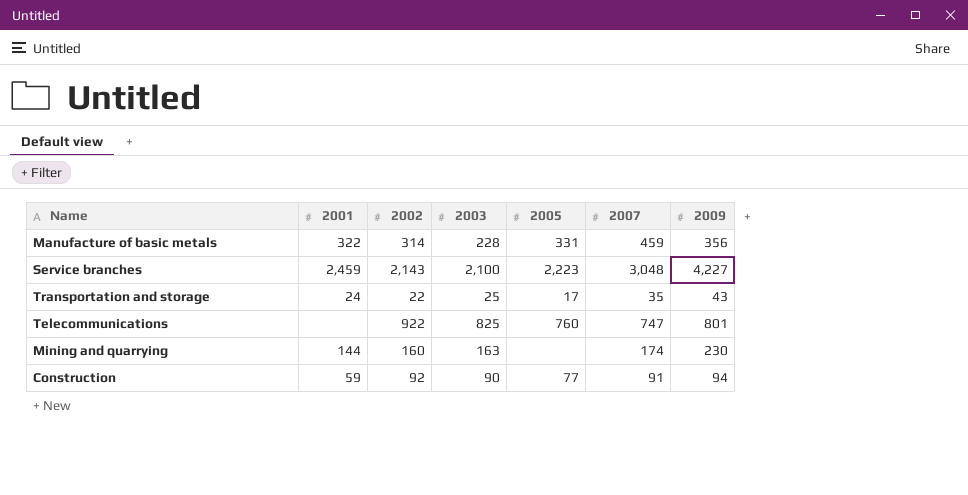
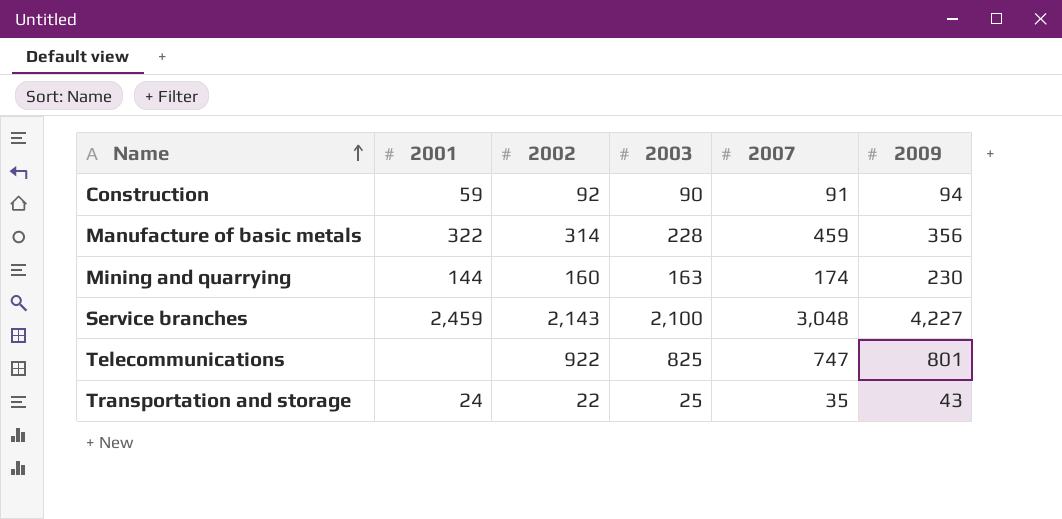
row order: none -> Name ascending
column 2005 | position: 5 -> none

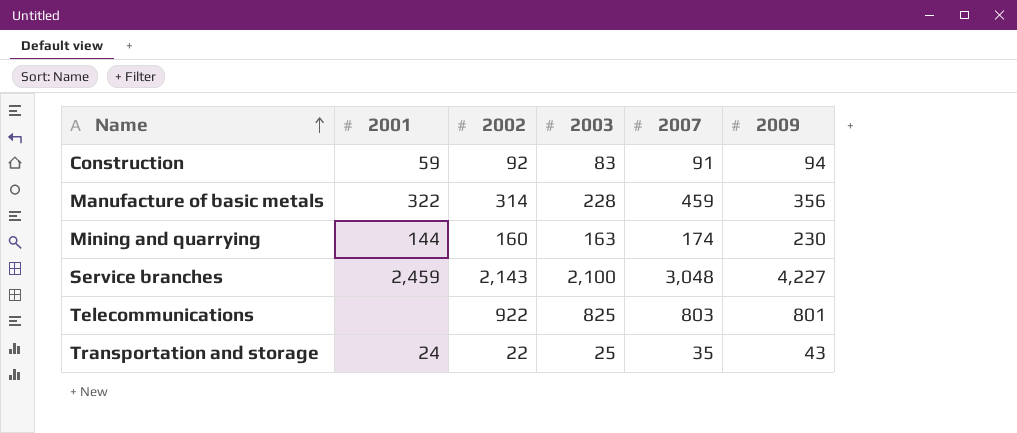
Construction | 2003: 90 -> 83
Telecommunications | 2007: 747 -> 803

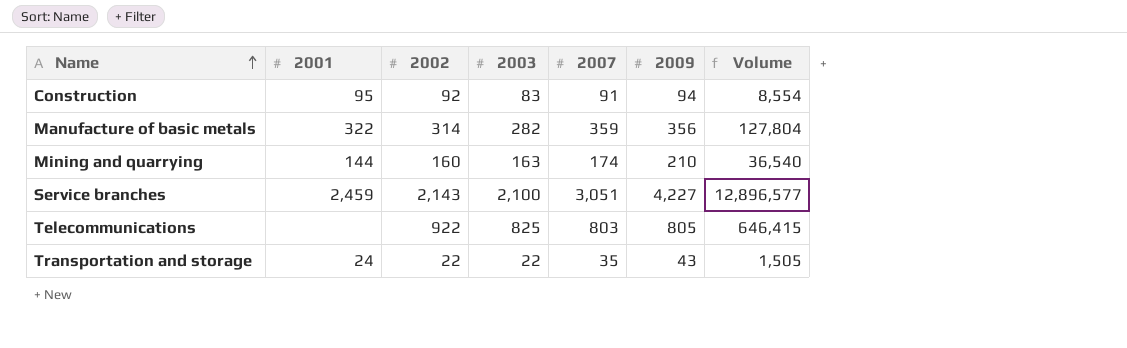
column Volume | formula: none -> [2007] * [2009]
Construction | 2001: 59 -> 95
Manufacture of basic metals | 2003: 228 -> 282
Manufacture of basic metals | 2007: 459 -> 359
Mining and quarrying | 2009: 230 -> 210
Service branches | 2007: 3,048 -> 3,051
Telecommunications | 2009: 801 -> 805
Transportation and storage | 2003: 25 -> 22

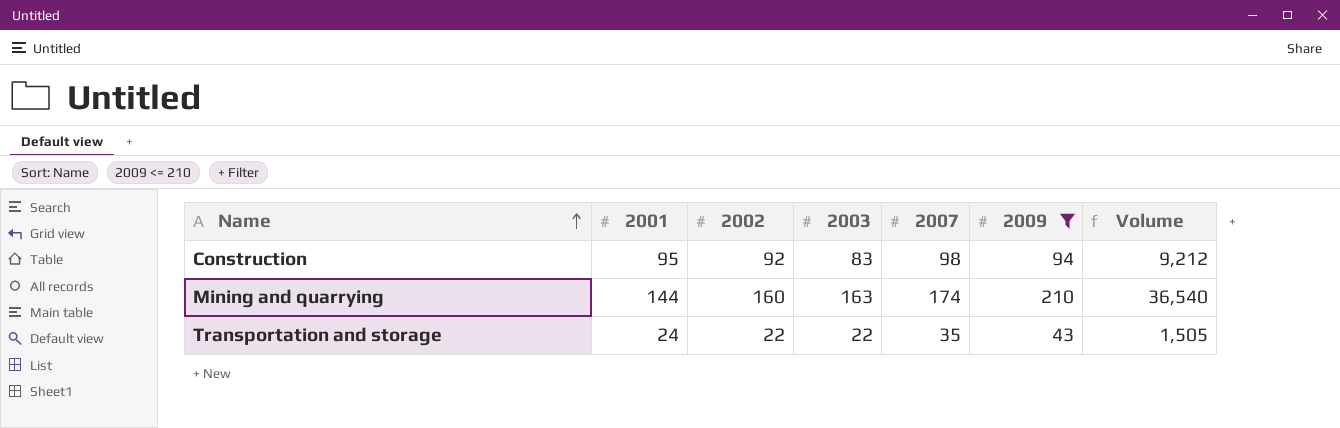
filter: none -> 2009 <= 210
Construction | 2007: 91 -> 98
Construction | Volume: 8,554 -> 9,212

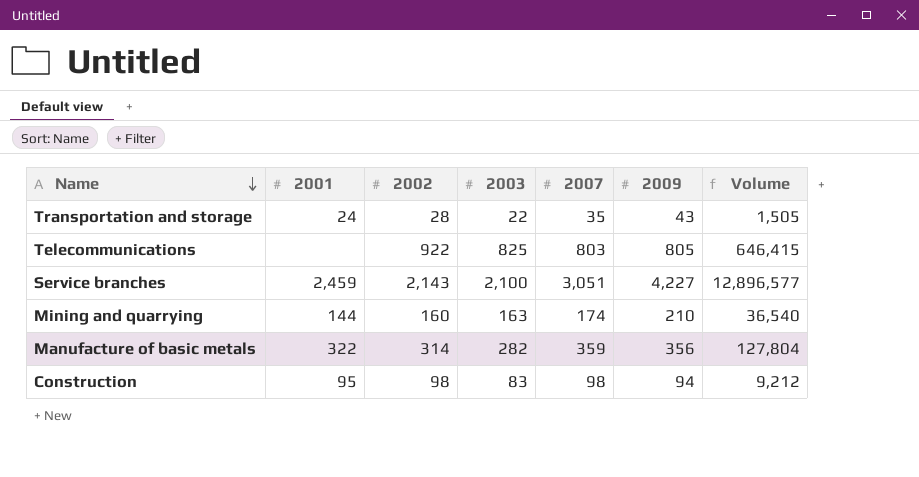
filter: 2009 <= 210 -> none
row order: Name ascending -> Name descending
Transportation and storage | 2002: 22 -> 28
Construction | 2002: 92 -> 98

